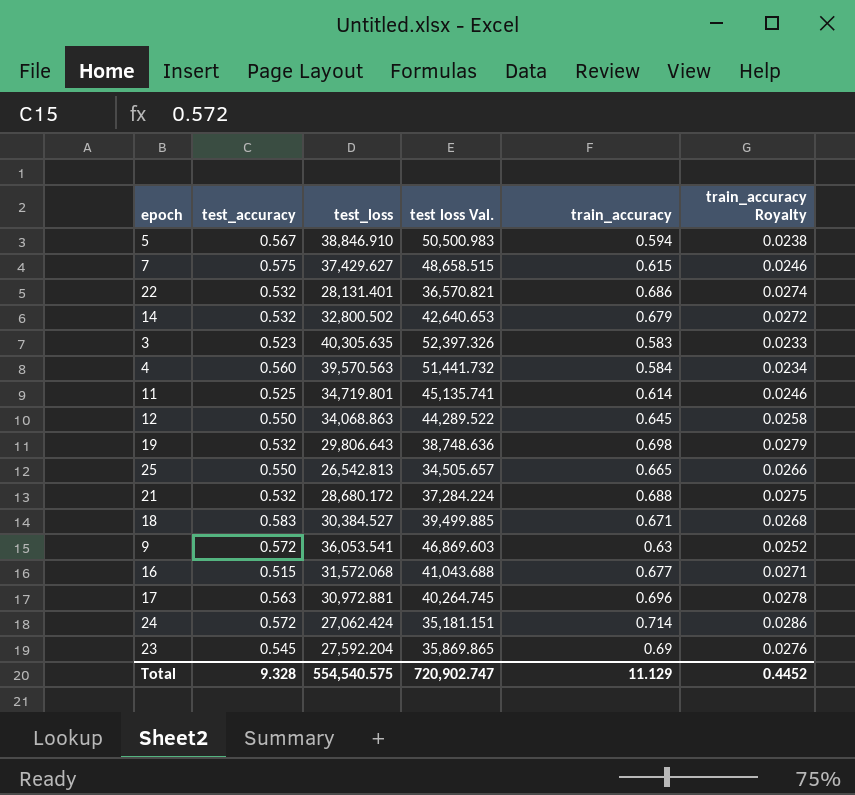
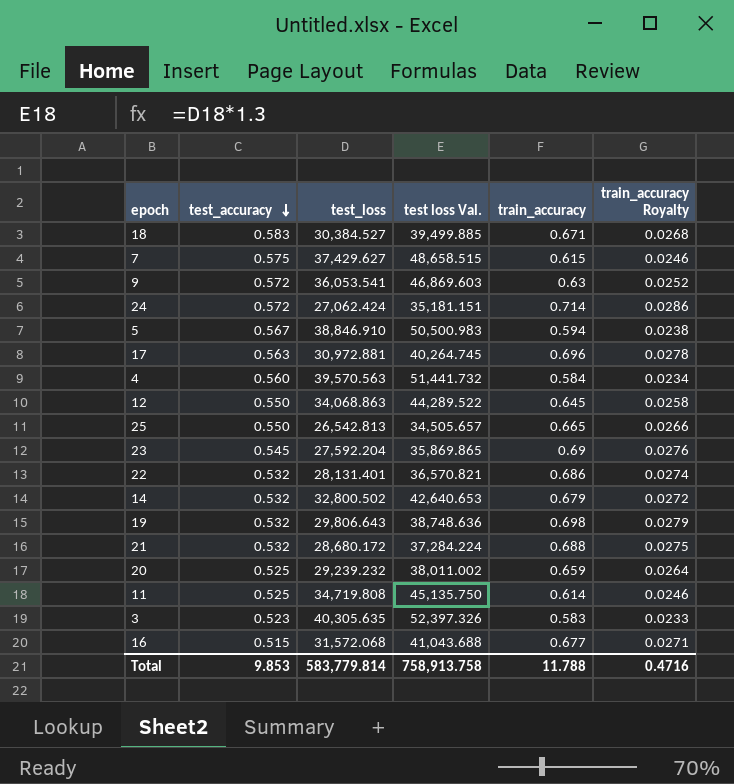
row order: none -> test_accuracy descending
row 20: none -> 0.525 | 29,239.232 | 38,011.002 | 0.659 | 0.0264
11 | test_loss: 34,719.801 -> 34,719.808
11 | test loss Val.: 45,135.741 -> 45,135.750
Total | test_accuracy: 9.328 -> 9.853
Total | test_loss: 554,540.575 -> 583,779.814
Total | test loss Val.: 720,902.747 -> 758,913.758
Total | train_accuracy: 11.129 -> 11.788
Total | train_accuracy Royalty: 0.4452 -> 0.4716

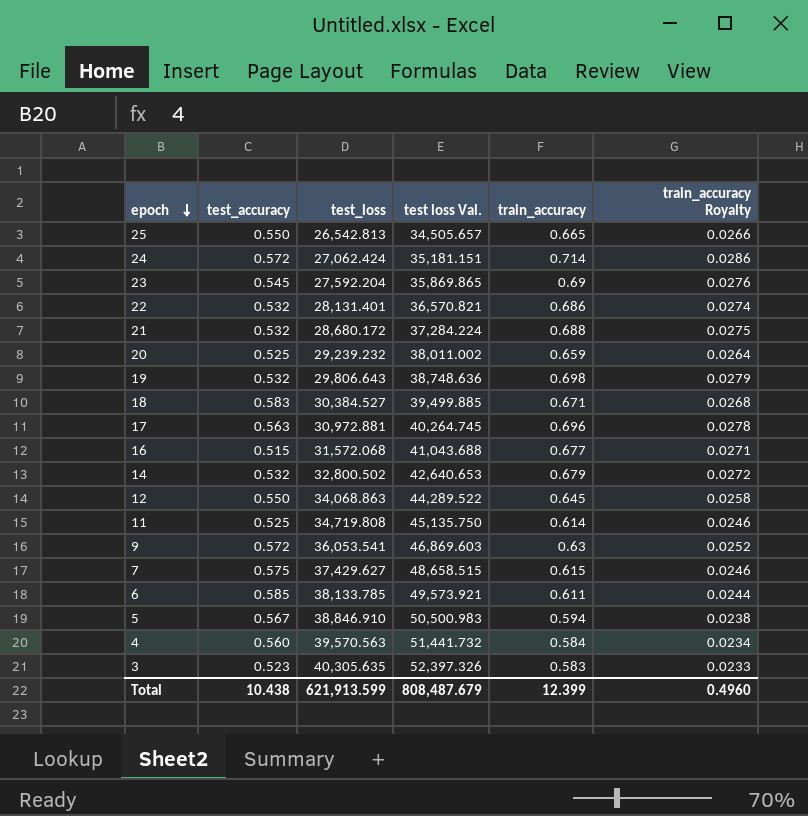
row order: test_accuracy descending -> epoch descending
row 6: none -> 0.585 | 38,133.785 | 49,573.921 | 0.611 | 0.0244
Total | test_accuracy: 9.853 -> 10.438
Total | test_loss: 583,779.814 -> 621,913.599
Total | test loss Val.: 758,913.758 -> 808,487.679
Total | train_accuracy: 11.788 -> 12.399
Total | train_accuracy Royalty: 0.4716 -> 0.4960

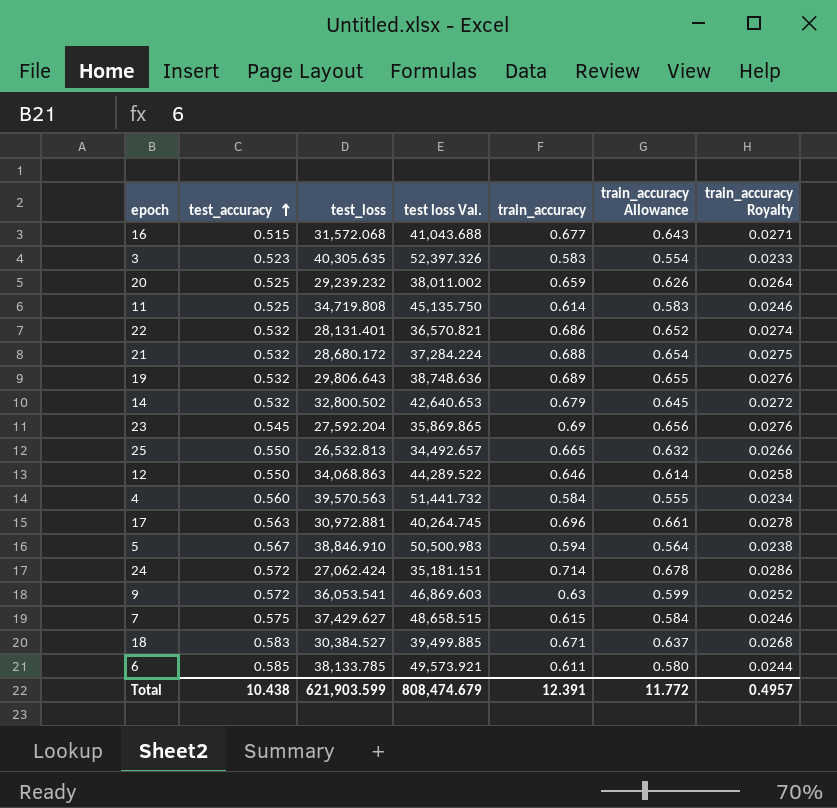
row order: epoch descending -> test_accuracy ascending
column train_accuracy Allowance | formula: none -> [train_accuracy] * 0.95
19 | train_accuracy: 0.698 -> 0.689
19 | train_accuracy Royalty: 0.0279 -> 0.0276
25 | test_loss: 26,542.813 -> 26,532.813
25 | test loss Val.: 34,505.657 -> 34,492.657
12 | train_accuracy: 0.645 -> 0.646
Total | test_loss: 621,913.599 -> 621,903.599
Total | test loss Val.: 808,487.679 -> 808,474.679
Total | train_accuracy: 12.399 -> 12.391
Total | train_accuracy Royalty: 0.4960 -> 0.4957

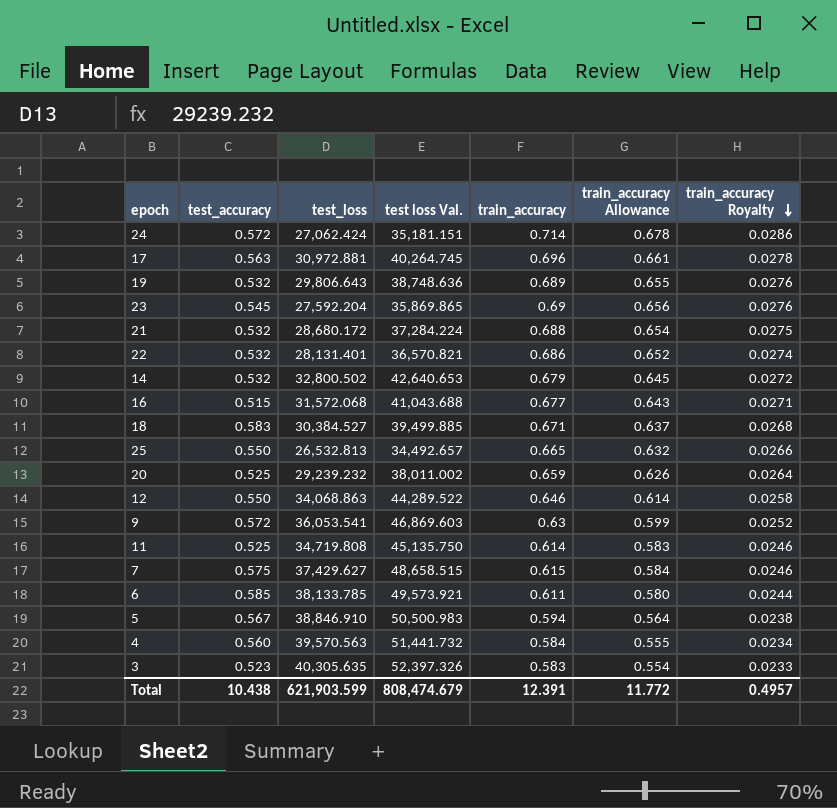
row order: test_accuracy ascending -> train_accuracy Royalty descending

